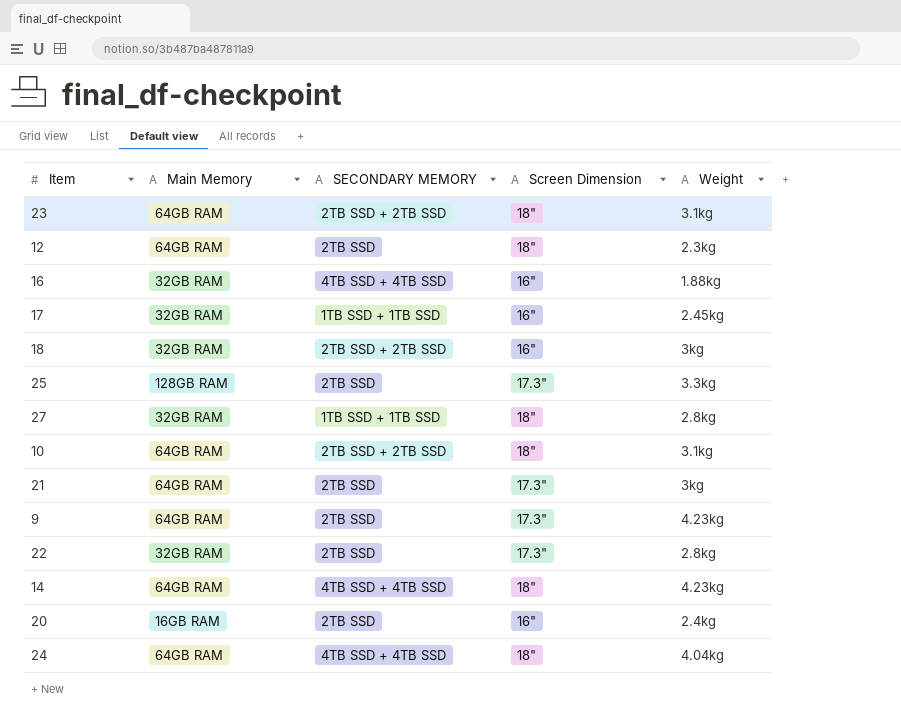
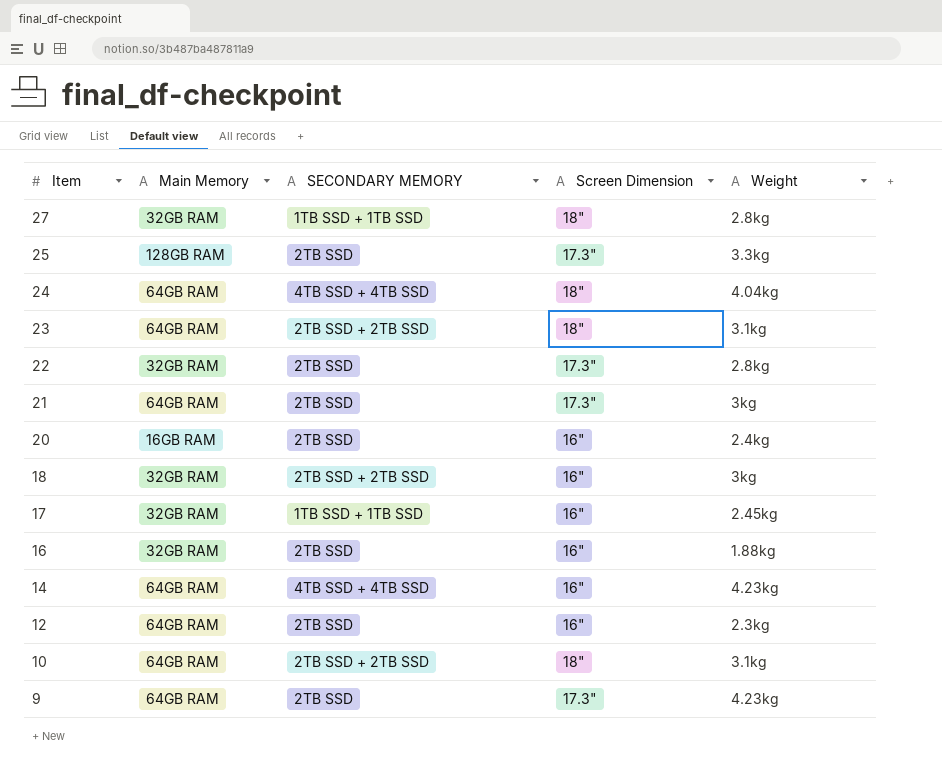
row order: none -> Item descending
16 | SECONDARY MEMORY: 4TB SSD + 4TB SSD -> 2TB SSD
14 | Screen Dimension: 18" -> 16"
12 | Screen Dimension: 18" -> 16"

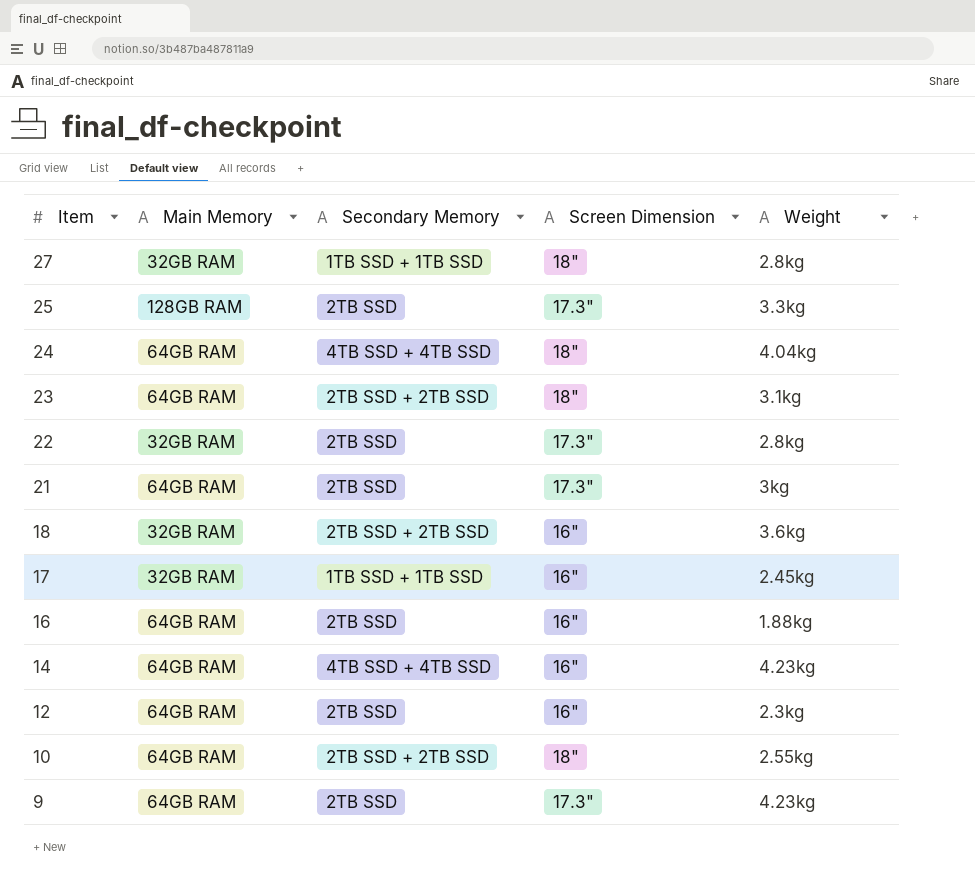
column name: SECONDARY MEMORY -> Secondary Memory
row 20: 16GB RAM | 2TB SSD | 16" | 2.4kg -> none
18 | Weight: 3kg -> 3.6kg
16 | Main Memory: 32GB RAM -> 64GB RAM
10 | Weight: 3.1kg -> 2.55kg

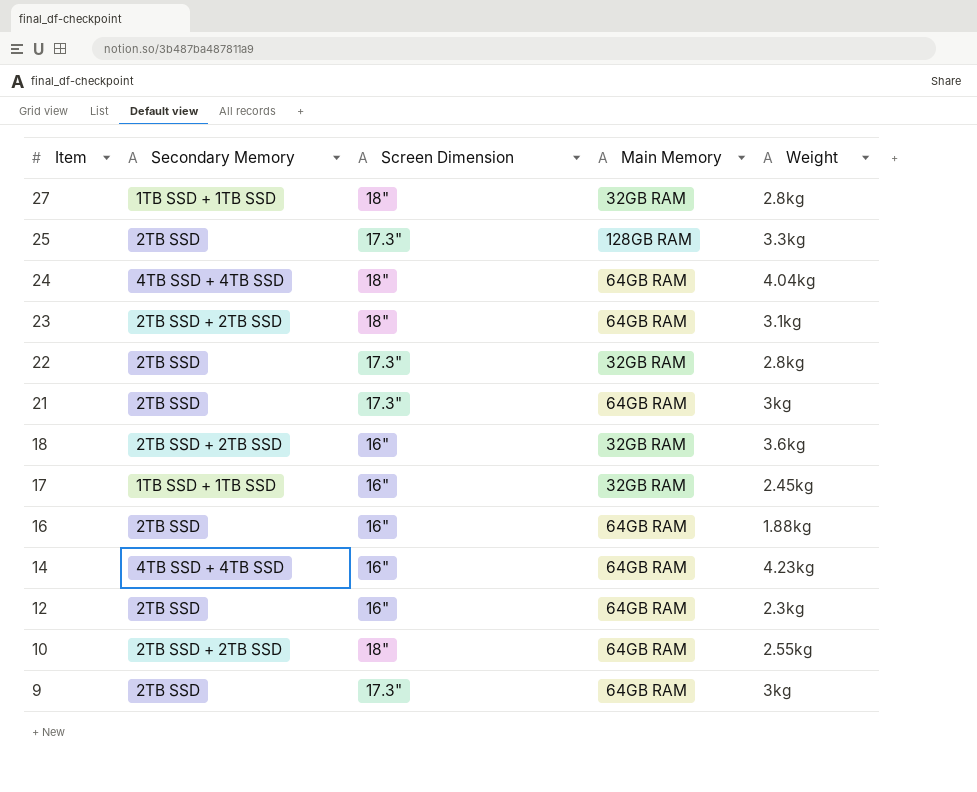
column Main Memory | position: 2 -> 4
9 | Weight: 4.23kg -> 3kg

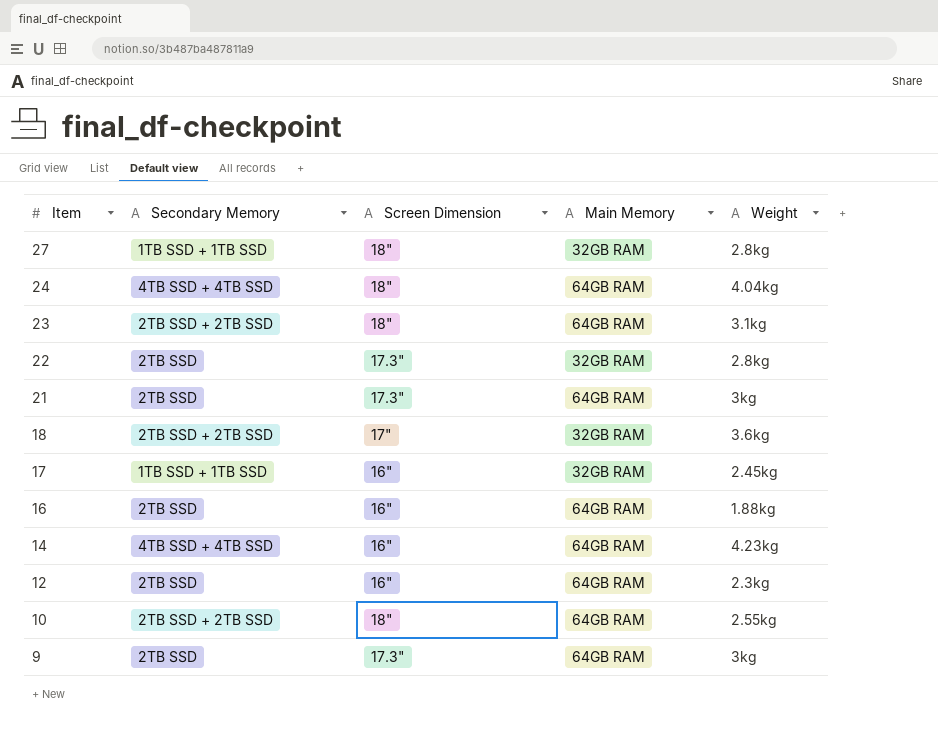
row 25: 2TB SSD | 17.3" | 128GB RAM | 3.3kg -> none
18 | Screen Dimension: 16" -> 17"

